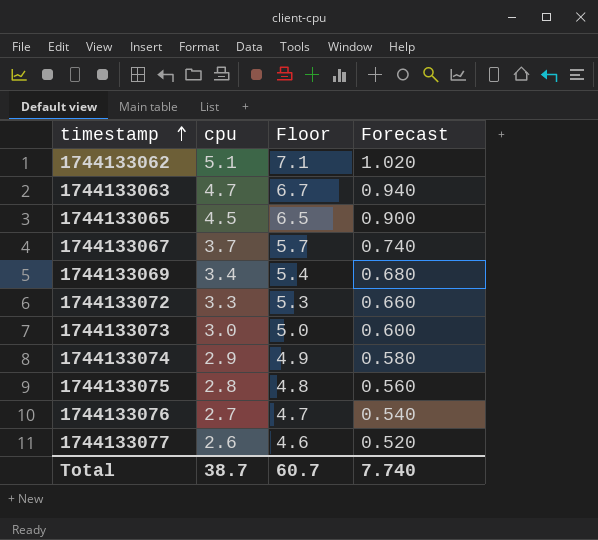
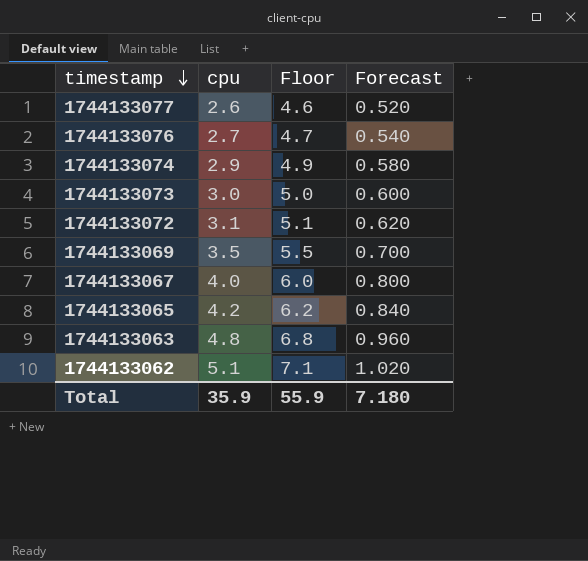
row order: timestamp ascending -> timestamp descending
row 1744133075: 2.8 | 4.8 | 0.560 -> none
1744133072 | cpu: 3.3 -> 3.1
1744133072 | Floor: 5.3 -> 5.1
1744133072 | Forecast: 0.660 -> 0.620
1744133069 | cpu: 3.4 -> 3.5
1744133069 | Floor: 5.4 -> 5.5
1744133069 | Forecast: 0.680 -> 0.700
1744133067 | cpu: 3.7 -> 4.0
1744133067 | Floor: 5.7 -> 6.0
1744133067 | Forecast: 0.740 -> 0.800
1744133065 | cpu: 4.5 -> 4.2
1744133065 | Floor: 6.5 -> 6.2
1744133065 | Forecast: 0.900 -> 0.840
1744133063 | cpu: 4.7 -> 4.8
1744133063 | Floor: 6.7 -> 6.8
1744133063 | Forecast: 0.940 -> 0.960
Total | cpu: 38.7 -> 35.9
Total | Floor: 60.7 -> 55.9
Total | Forecast: 7.740 -> 7.180

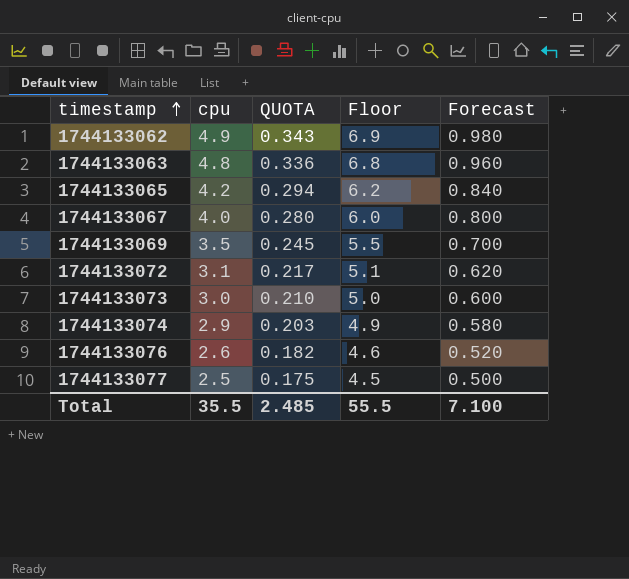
row order: timestamp descending -> timestamp ascending
column QUOTA | formula: none -> [cpu] * 0.07
1744133062 | cpu: 5.1 -> 4.9
1744133062 | Floor: 7.1 -> 6.9
1744133062 | Forecast: 1.020 -> 0.980
1744133076 | cpu: 2.7 -> 2.6
1744133076 | Floor: 4.7 -> 4.6
1744133076 | Forecast: 0.540 -> 0.520
1744133077 | cpu: 2.6 -> 2.5
1744133077 | Floor: 4.6 -> 4.5
1744133077 | Forecast: 0.520 -> 0.500
Total | cpu: 35.9 -> 35.5
Total | Floor: 55.9 -> 55.5
Total | Forecast: 7.180 -> 7.100

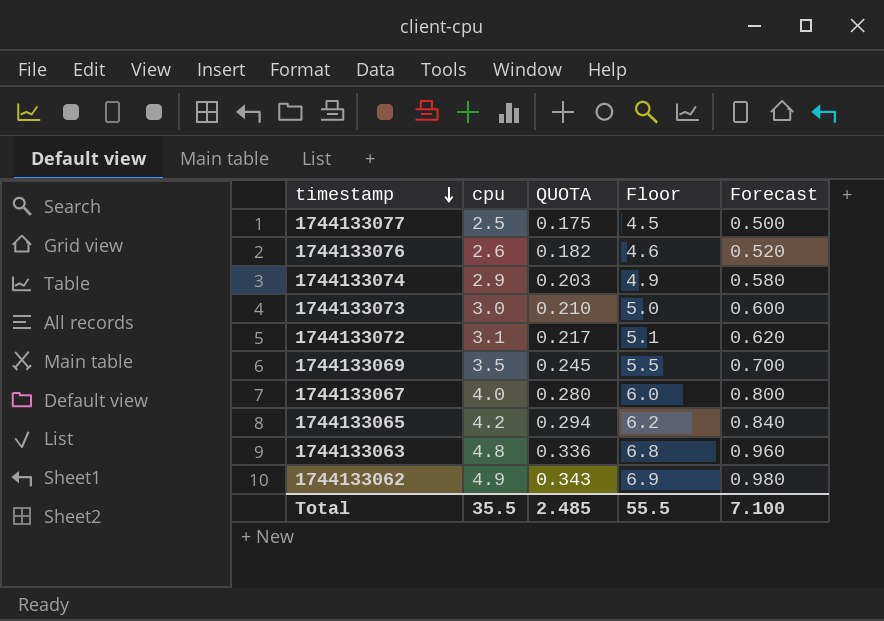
row order: timestamp ascending -> timestamp descending

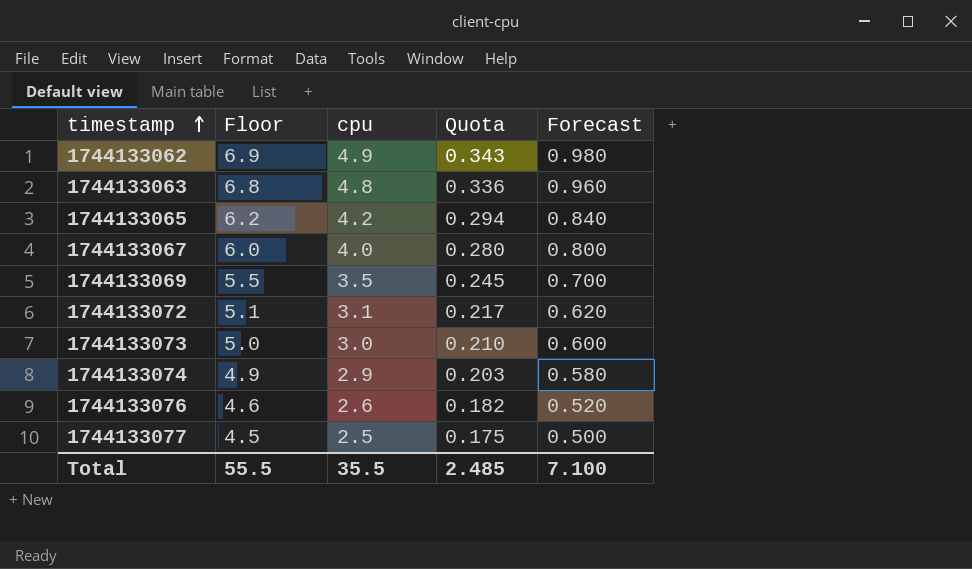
row order: timestamp descending -> timestamp ascending
column Floor | position: 4 -> 2
column name: QUOTA -> Quota

